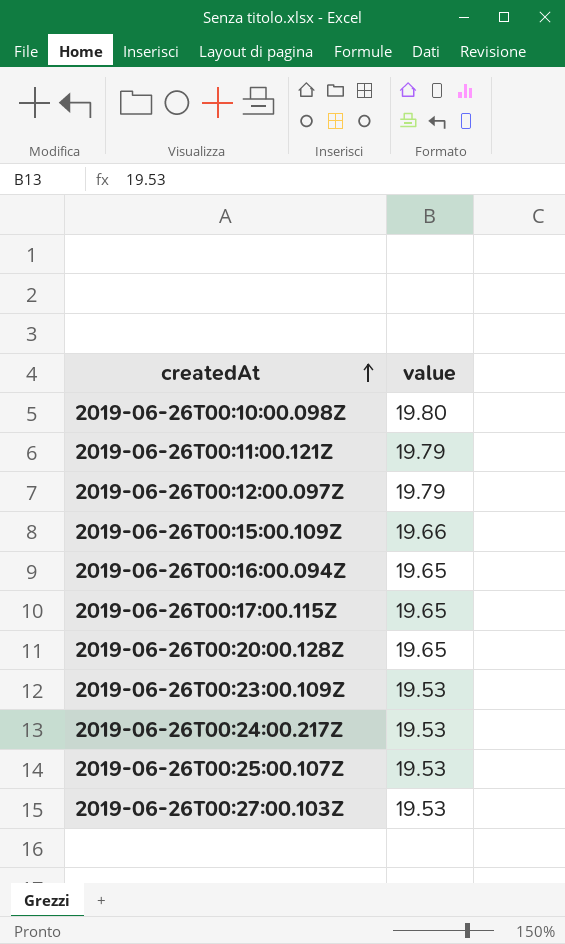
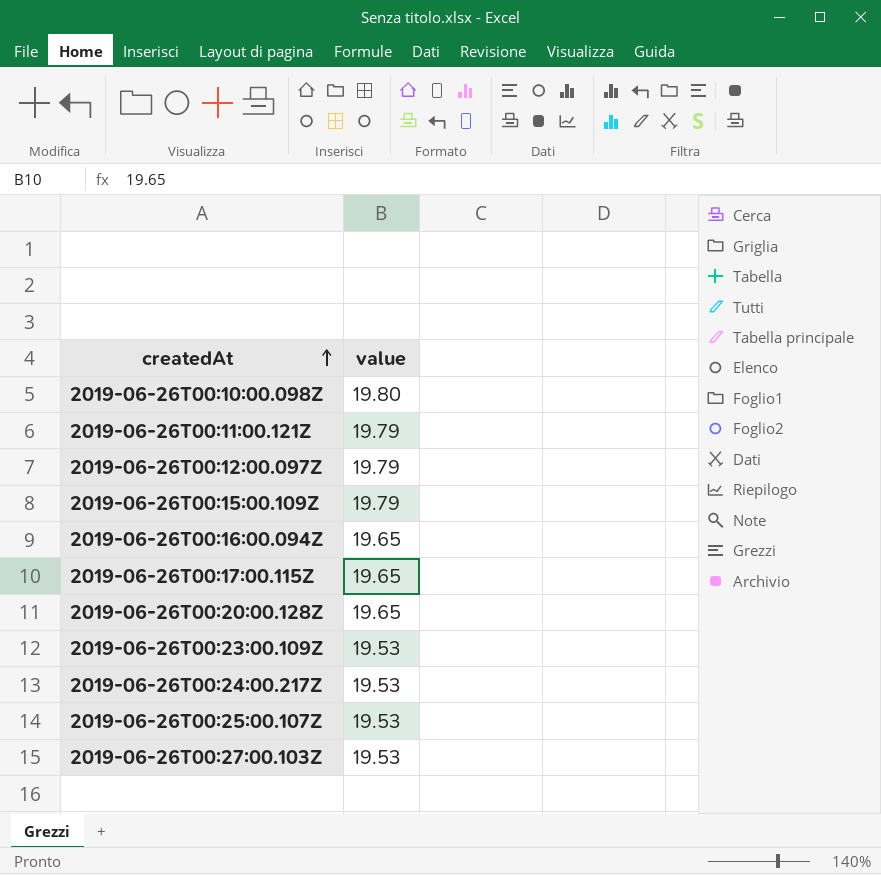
2019-06-26T00:15:00.109Z | value: 19.66 -> 19.79

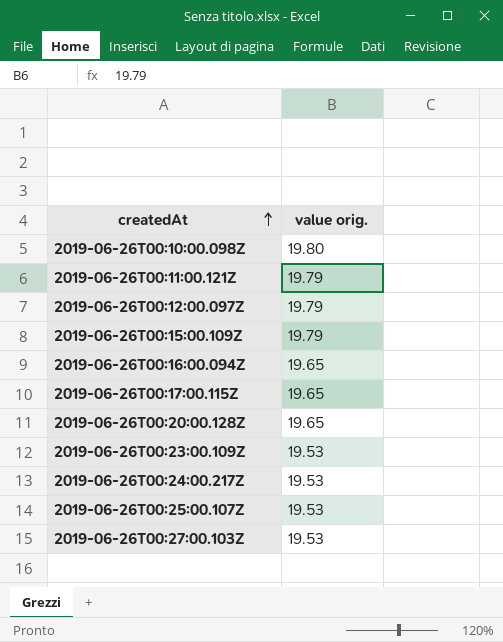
column name: value -> value orig.

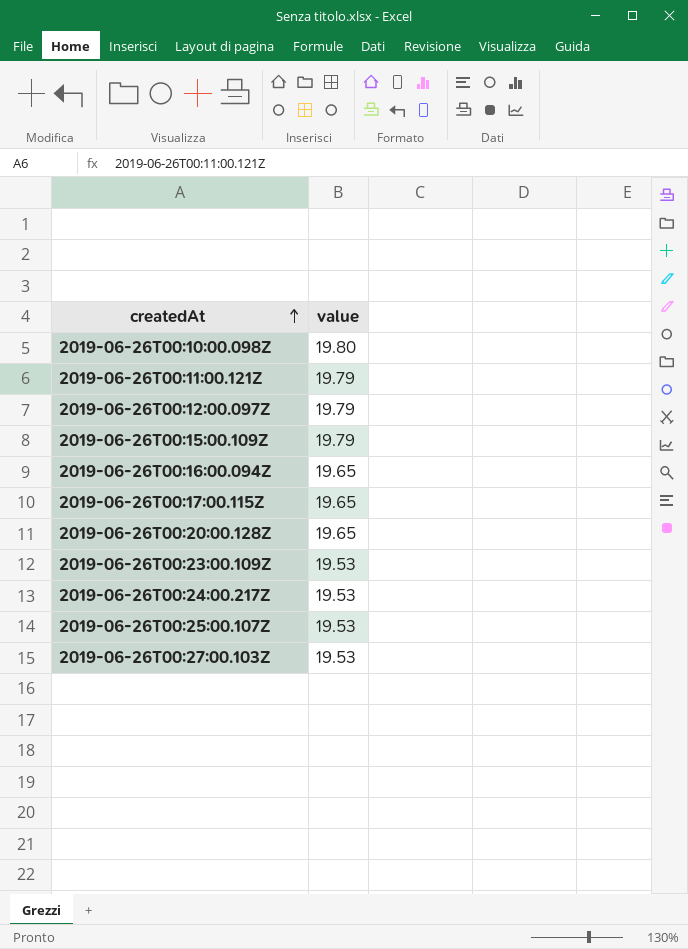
column name: value orig. -> value

